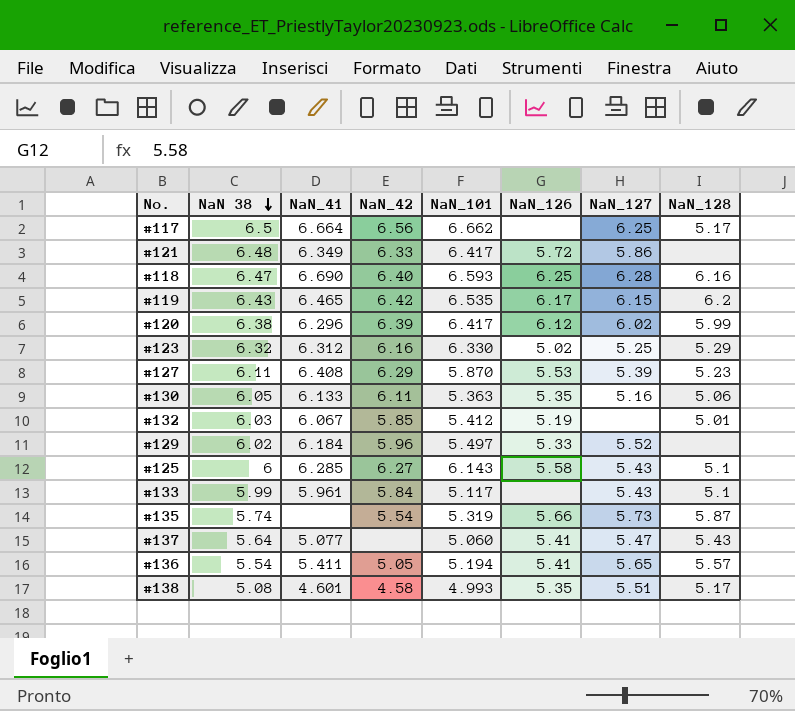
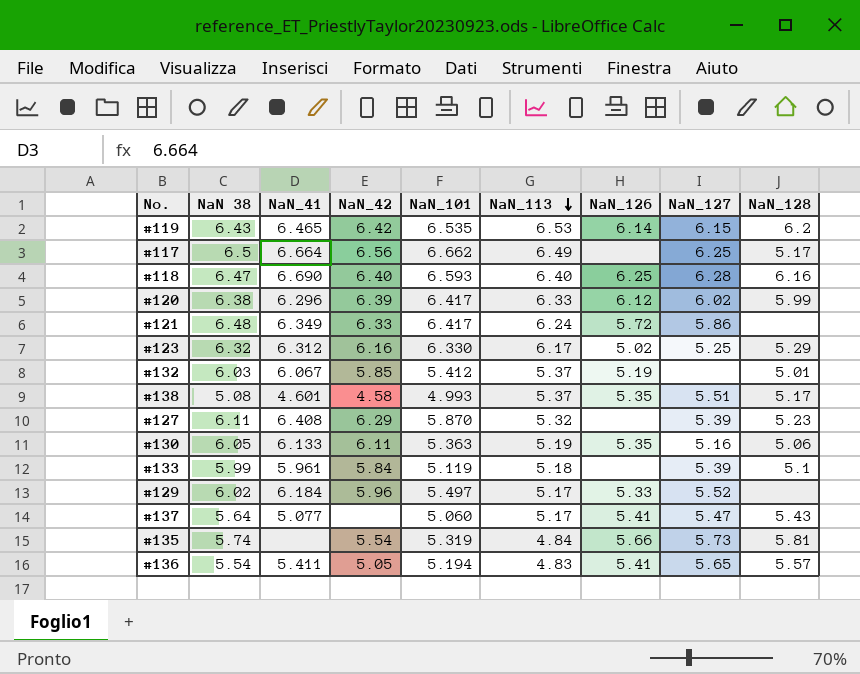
row order: NaN 38 descending -> NaN_113 descending
column NaN_113 | position: none -> 6
row #125: 6 | 6.285 | 6.27 | 6.143 | 5.58 | 5.43 | 5.1 -> none
#119 | NaN_126: 6.17 -> 6.14
#127 | NaN_126: 5.53 -> none
#133 | NaN_101: 5.117 -> 5.119
#133 | NaN_127: 5.43 -> 5.39
#135 | NaN_128: 5.87 -> 5.81

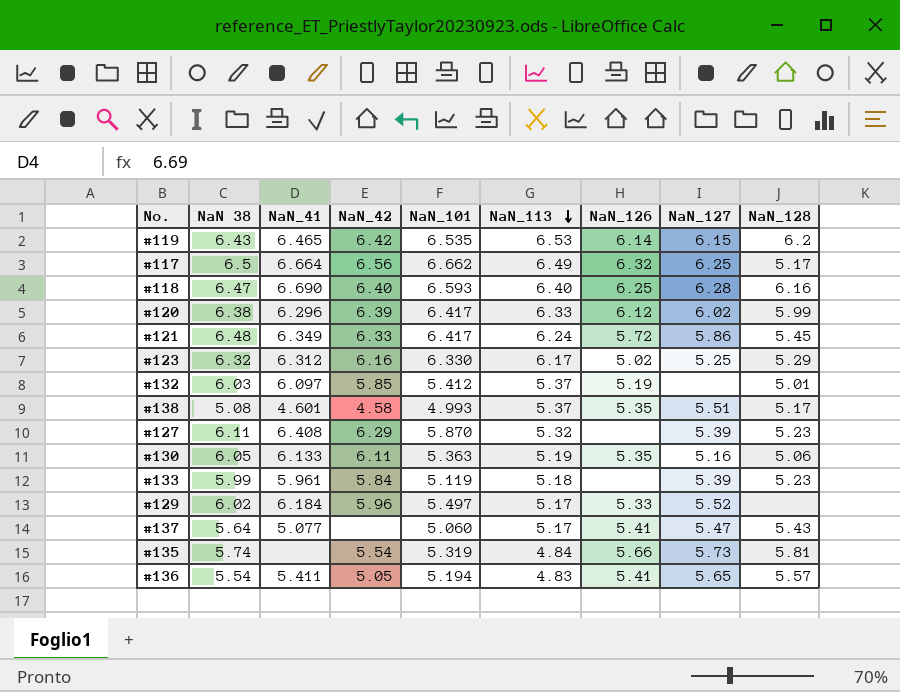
#117 | NaN_126: none -> 6.32
#121 | NaN_128: none -> 5.45
#132 | NaN_41: 6.067 -> 6.097
#133 | NaN_128: 5.1 -> 5.23

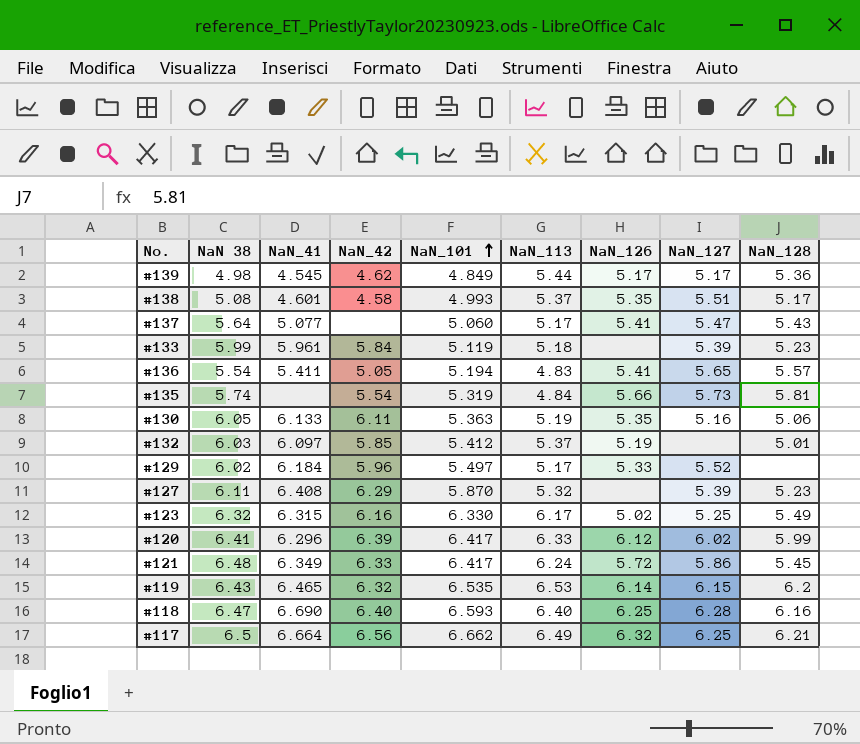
row order: NaN_113 descending -> NaN_101 ascending
row #139: none -> 4.98 | 4.545 | 4.62 | 4.849 | 5.44 | 5.17 | 5.17 | 5.36
#123 | NaN_41: 6.312 -> 6.315
#123 | NaN_128: 5.29 -> 5.49
#120 | NaN 38: 6.38 -> 6.41
#119 | NaN_42: 6.42 -> 6.32
#117 | NaN_128: 5.17 -> 6.21

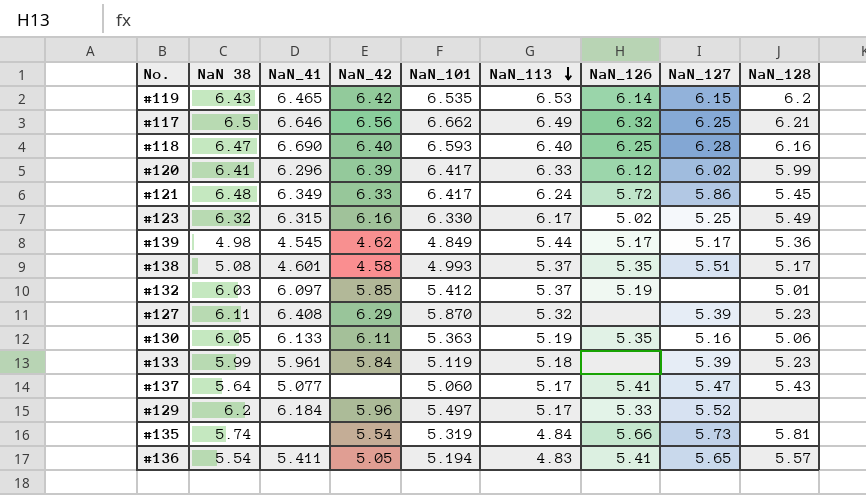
row order: NaN_101 ascending -> NaN_113 descending
#119 | NaN_42: 6.32 -> 6.42
#117 | NaN_41: 6.664 -> 6.646
#129 | NaN 38: 6.02 -> 6.2

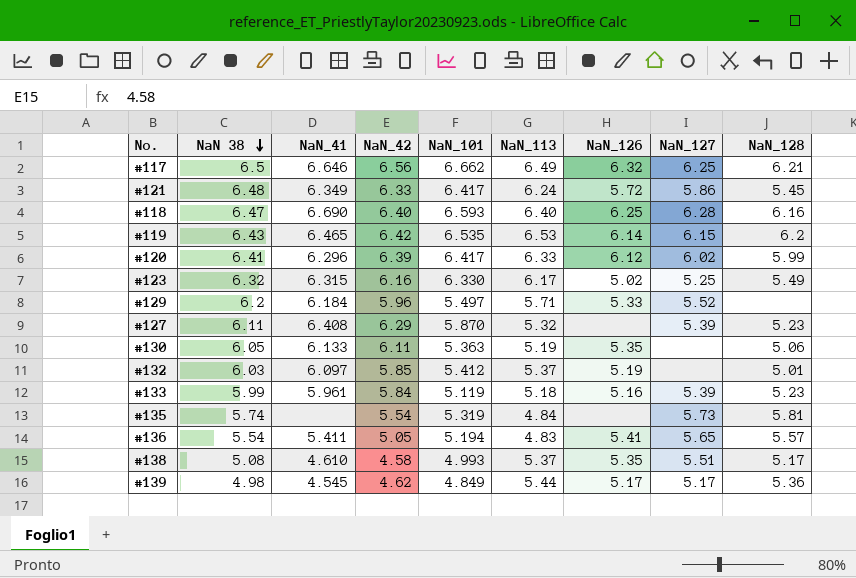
row order: NaN_113 descending -> NaN 38 descending
row #137: 5.64 | 5.077 | none | 5.060 | 5.17 | 5.41 | 5.47 | 5.43 -> none
#129 | NaN_113: 5.17 -> 5.71
#130 | NaN_127: 5.16 -> none
#133 | NaN_126: none -> 5.16
#135 | NaN_126: 5.66 -> none
#138 | NaN_41: 4.601 -> 4.610

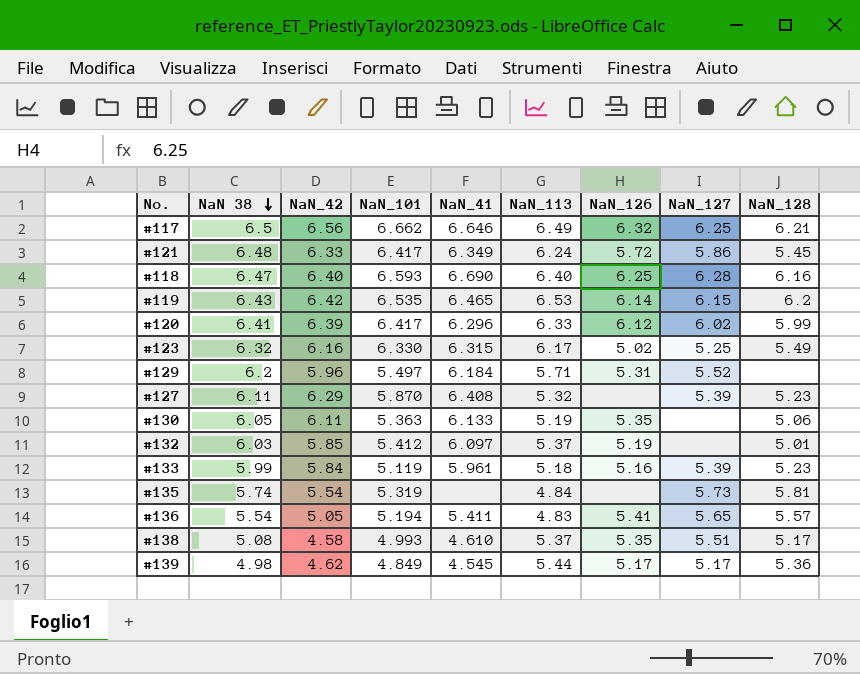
column NaN_41 | position: 3 -> 5
#129 | NaN_126: 5.33 -> 5.31

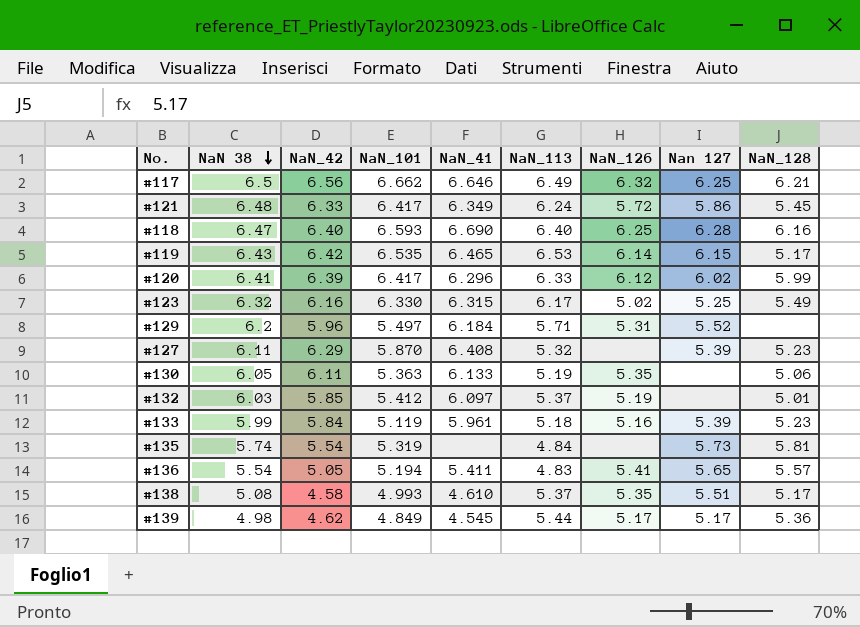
column name: NaN_127 -> Nan 127
#119 | NaN_128: 6.2 -> 5.17

